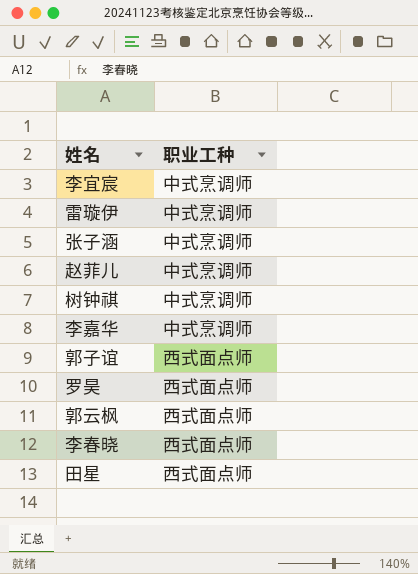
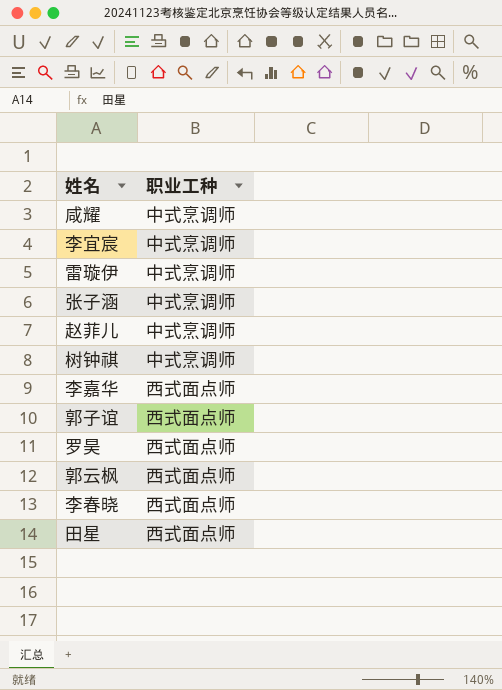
row 咸耀: none -> 中式烹调师
李嘉华 | 职业工种: 中式烹调师 -> 西式面点师

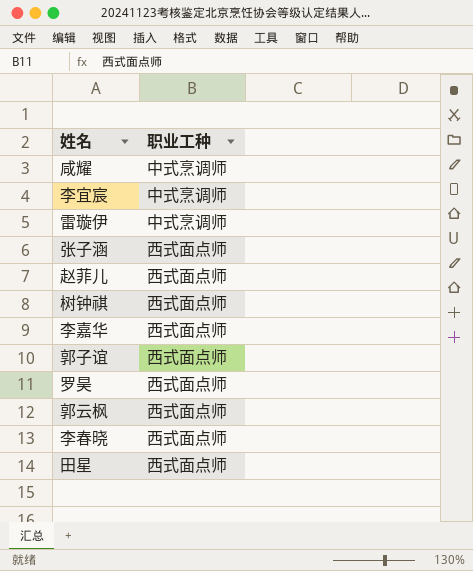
张子涵 | 职业工种: 中式烹调师 -> 西式面点师
赵菲儿 | 职业工种: 中式烹调师 -> 西式面点师
树钟祺 | 职业工种: 中式烹调师 -> 西式面点师

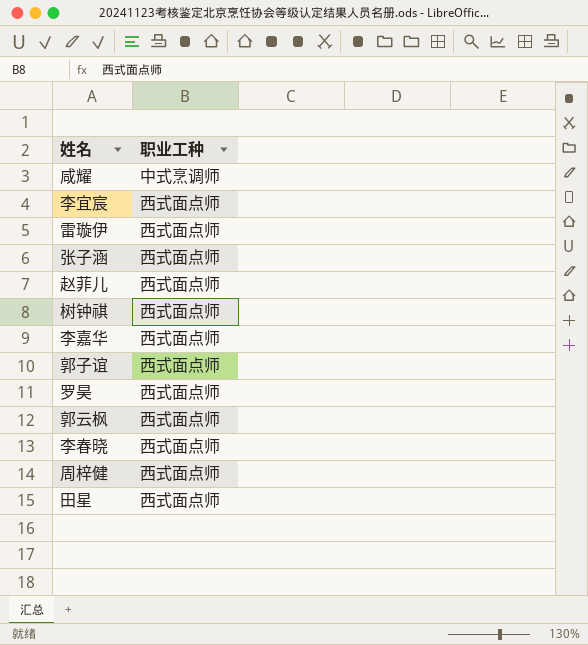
李宜宸 | 职业工种: 中式烹调师 -> 西式面点师
雷璇伊 | 职业工种: 中式烹调师 -> 西式面点师
row 周梓健: none -> 西式面点师

